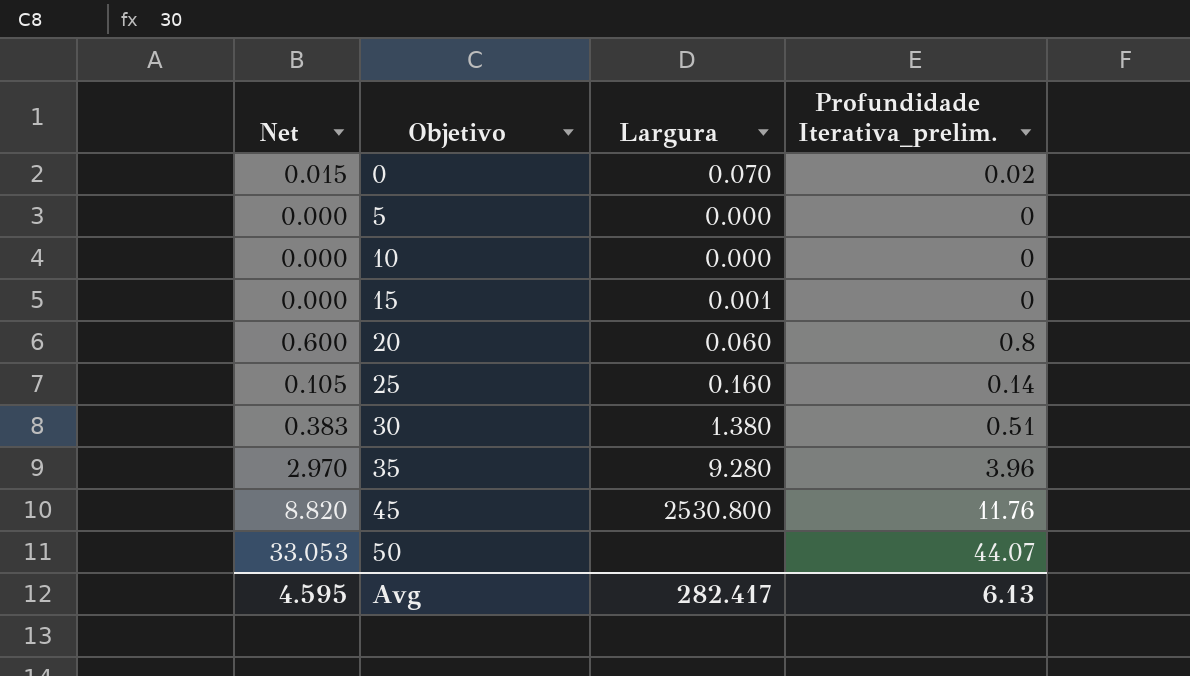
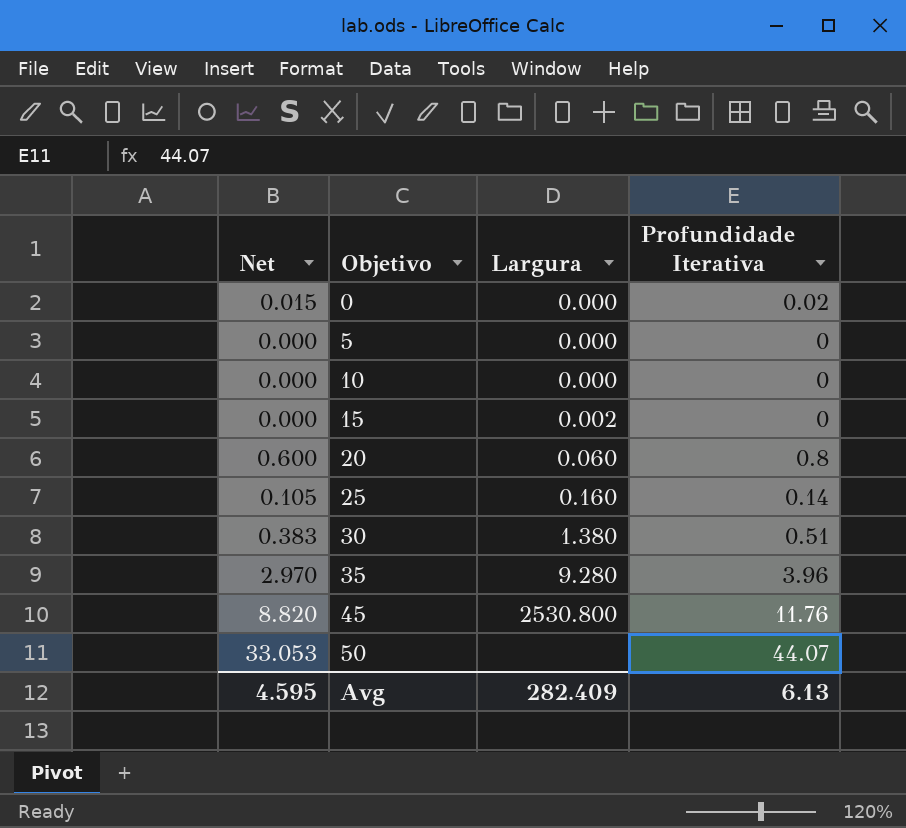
column name: Profundidade Iterativa_prelim. -> Profundidade Iterativa
0 | Largura: 0.070 -> 0.000
15 | Largura: 0.001 -> 0.002
Avg | Largura: 282.417 -> 282.409

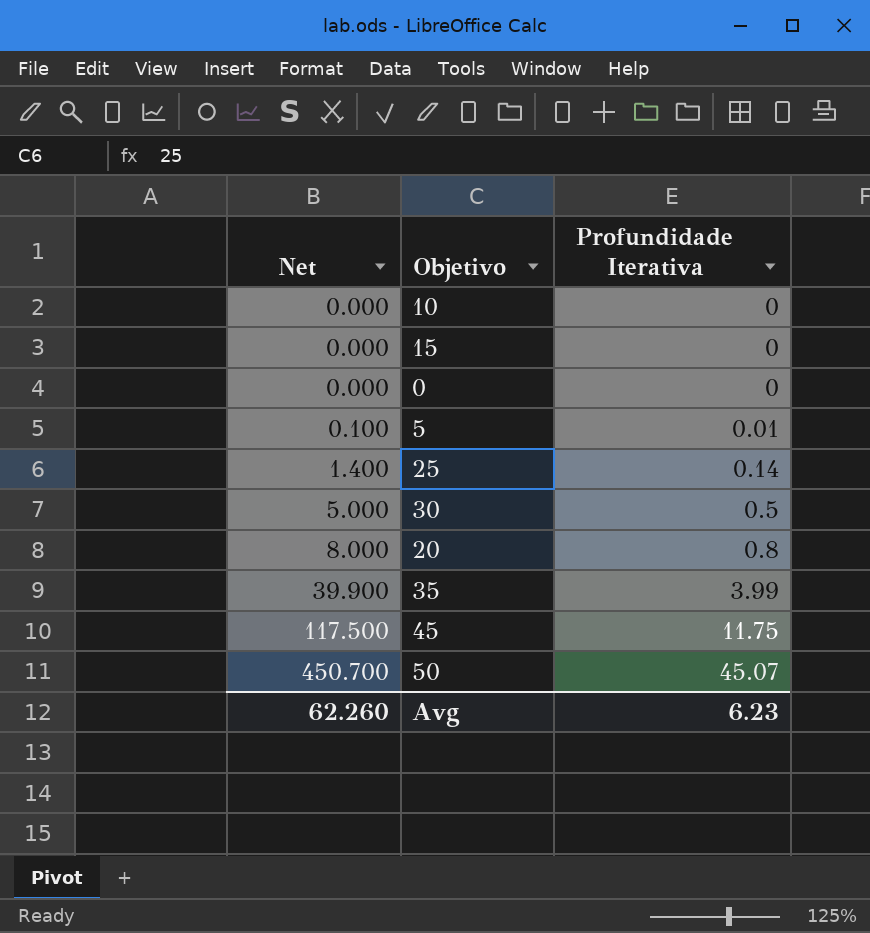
row order: Objetivo ascending -> Net ascending
column Largura | position: 3 -> none
column Net | formula: [Profundidade Iterativa] * 0.75 -> [Profundidade Iterativa] * 10
0 | Profundidade Iterativa: 0.02 -> 0
5 | Profundidade Iterativa: 0 -> 0.01
30 | Profundidade Iterativa: 0.51 -> 0.5
35 | Profundidade Iterativa: 3.96 -> 3.99
45 | Profundidade Iterativa: 11.76 -> 11.75
50 | Profundidade Iterativa: 44.07 -> 45.07
Avg | Net: 4.595 -> 62.260
Avg | Profundidade Iterativa: 6.13 -> 6.23

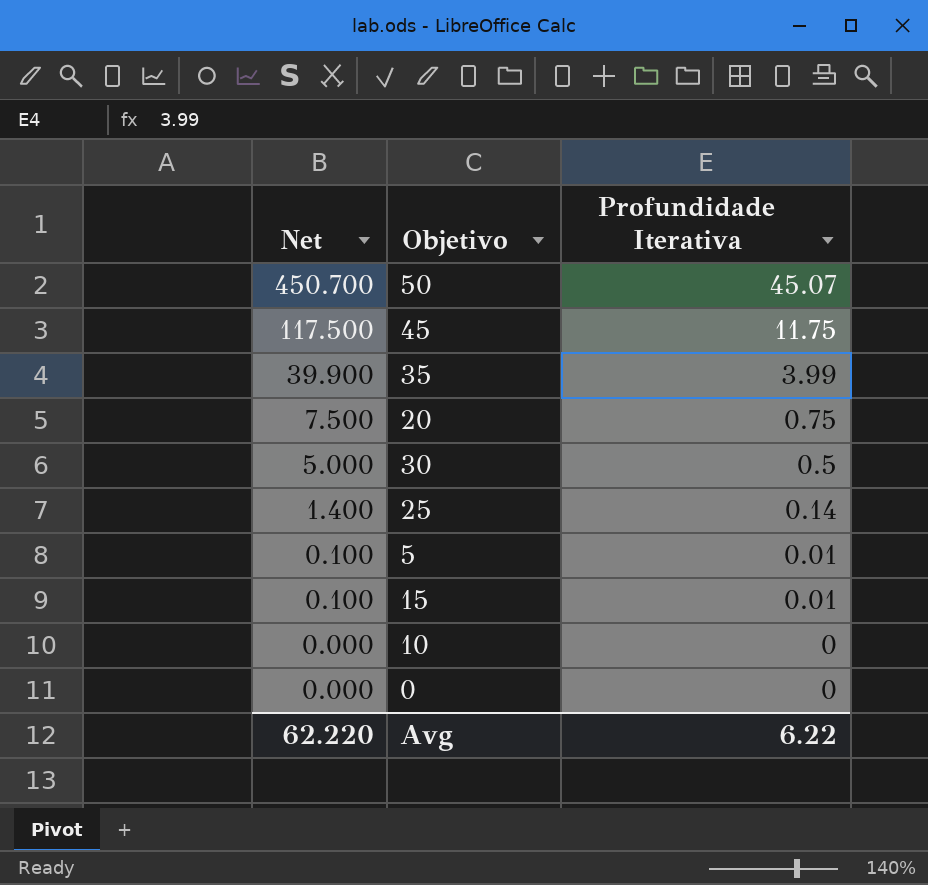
row order: Net ascending -> Net descending
20 | Net: 8.000 -> 7.500
20 | Profundidade Iterativa: 0.8 -> 0.75
15 | Net: 0.000 -> 0.100
15 | Profundidade Iterativa: 0 -> 0.01
Avg | Net: 62.260 -> 62.220
Avg | Profundidade Iterativa: 6.23 -> 6.22

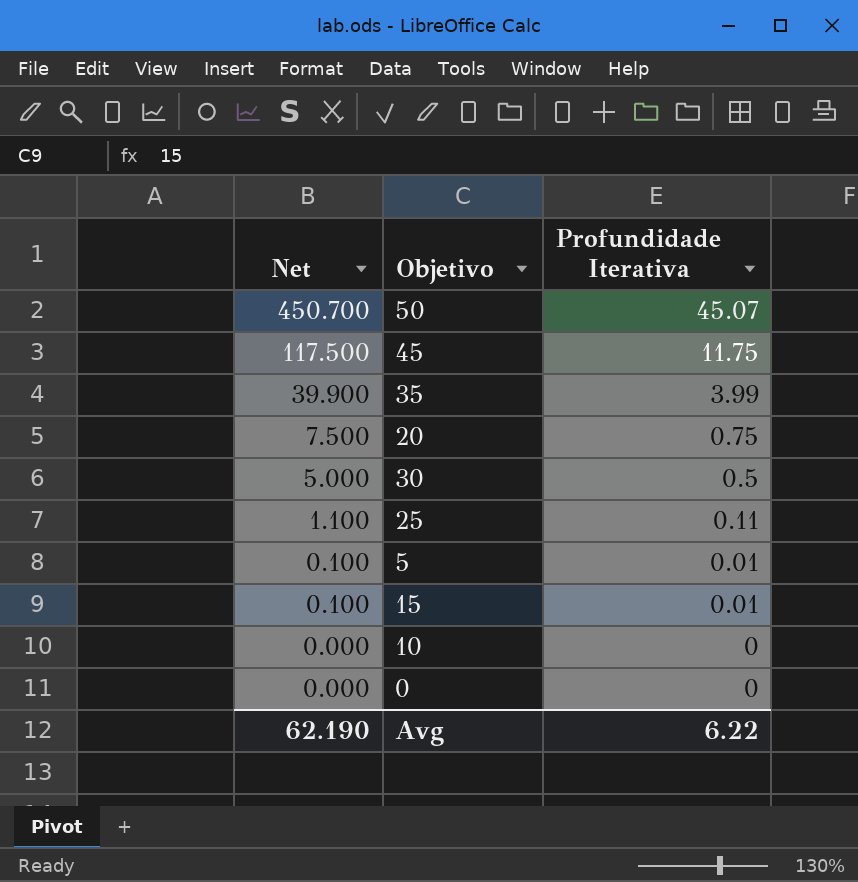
25 | Net: 1.400 -> 1.100
25 | Profundidade Iterativa: 0.14 -> 0.11
Avg | Net: 62.220 -> 62.190

